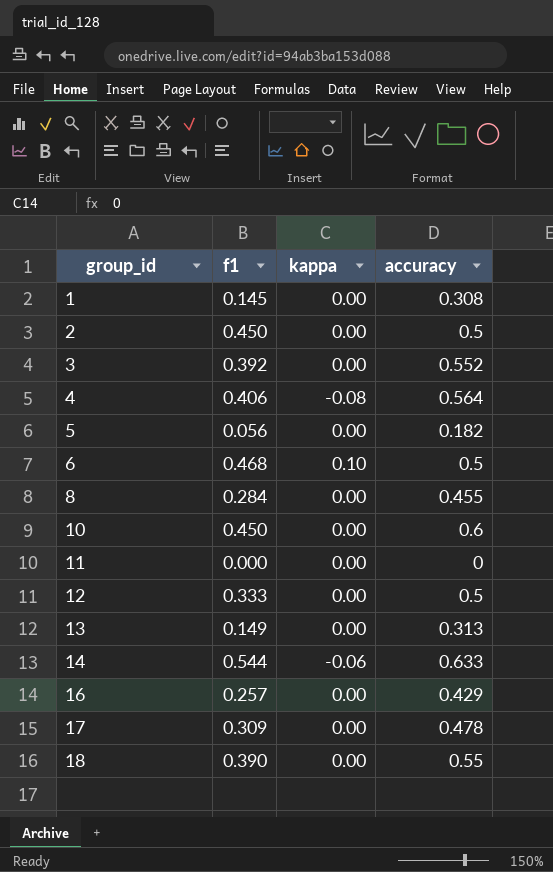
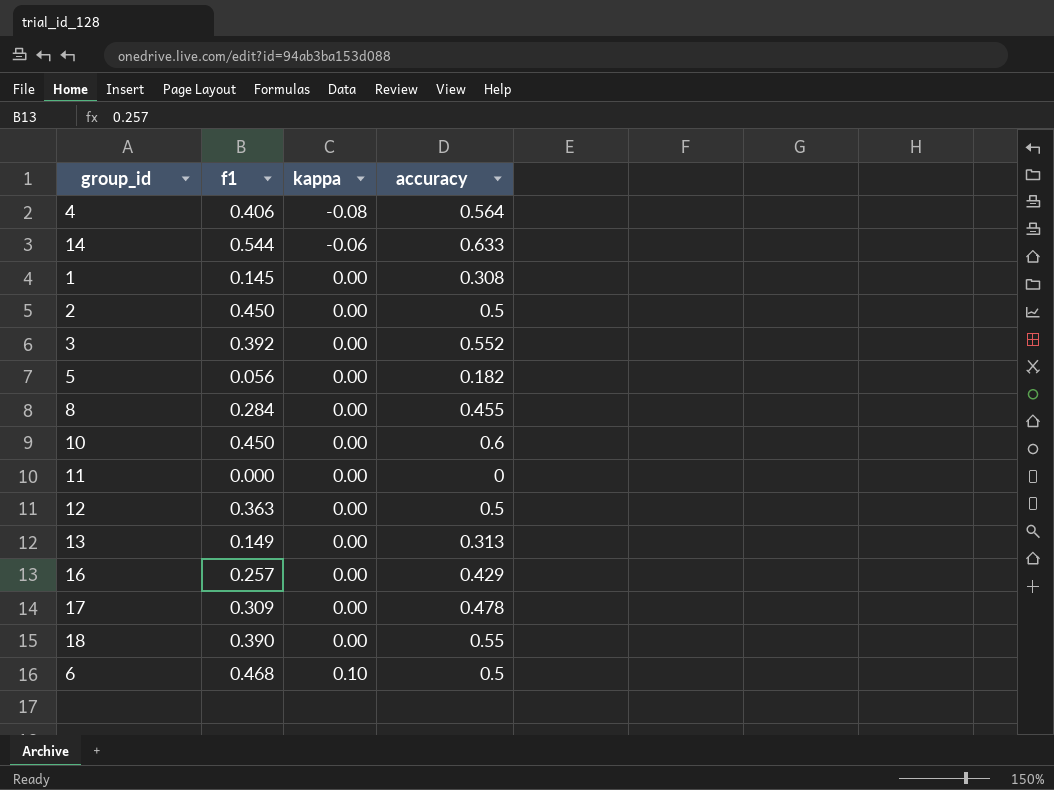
row order: group_id ascending -> kappa ascending
12 | f1: 0.333 -> 0.363

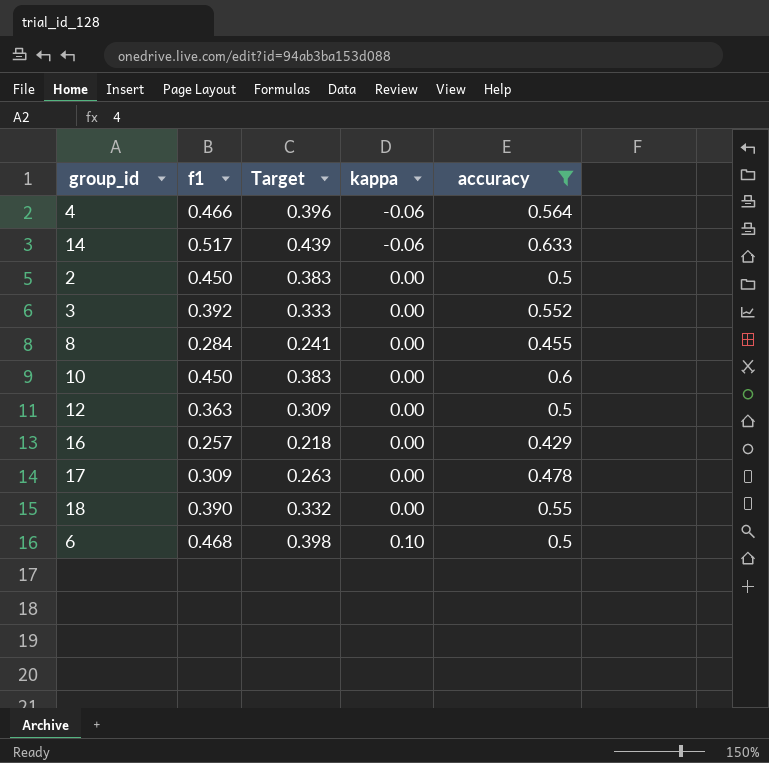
filter: none -> accuracy >= 0.429
column Target | formula: none -> [f1] * 0.85
4 | f1: 0.406 -> 0.466
4 | kappa: -0.08 -> -0.06
14 | f1: 0.544 -> 0.517

